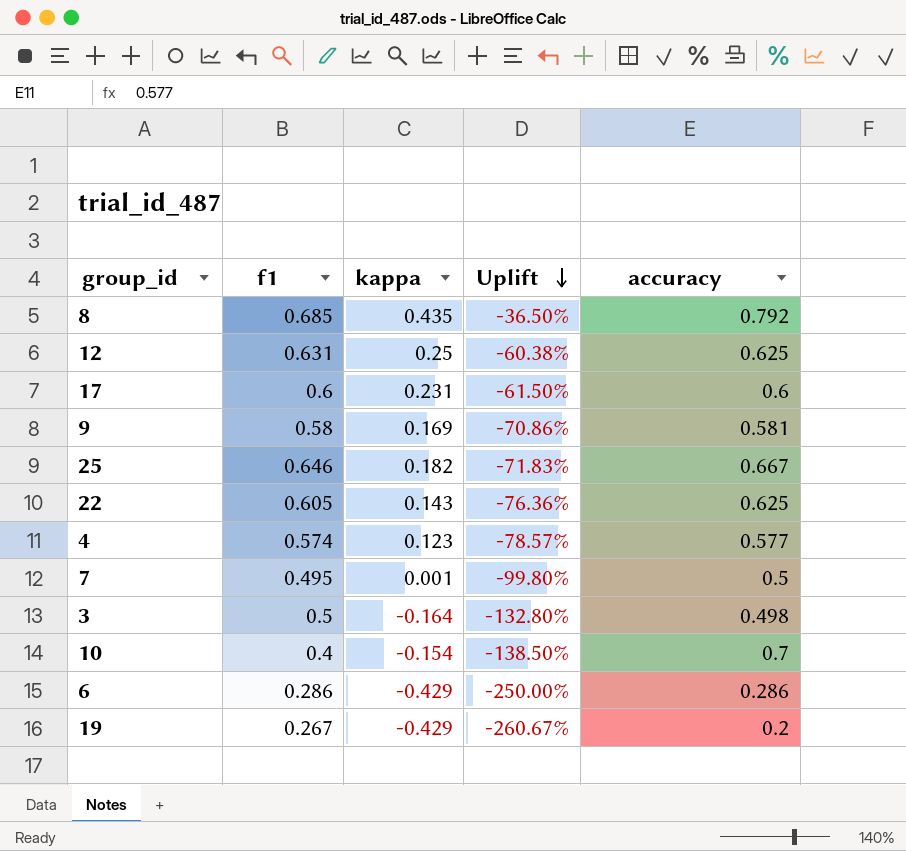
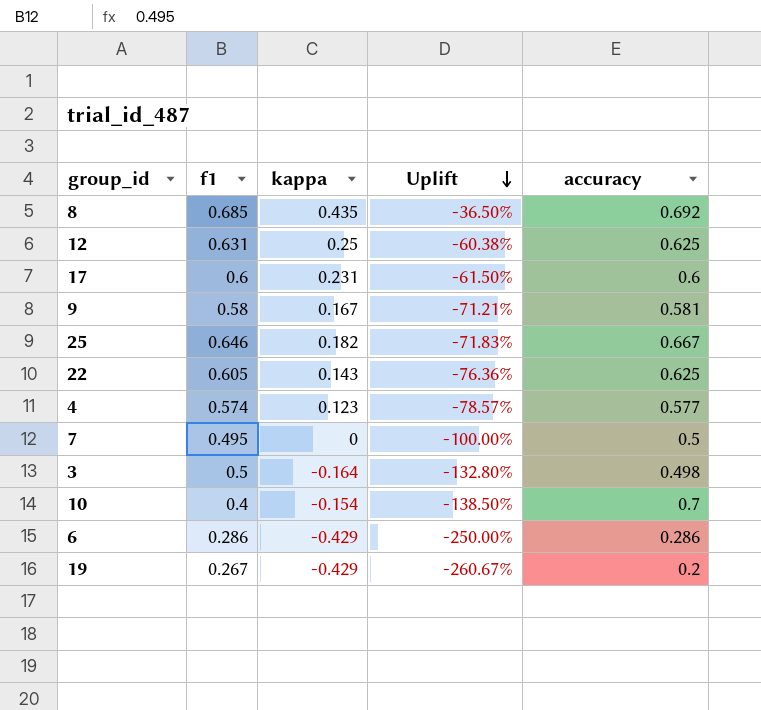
8 | accuracy: 0.792 -> 0.692
9 | kappa: 0.169 -> 0.167
9 | Uplift: -70.86% -> -71.21%
7 | kappa: 0.001 -> 0
7 | Uplift: -99.80% -> -100.00%

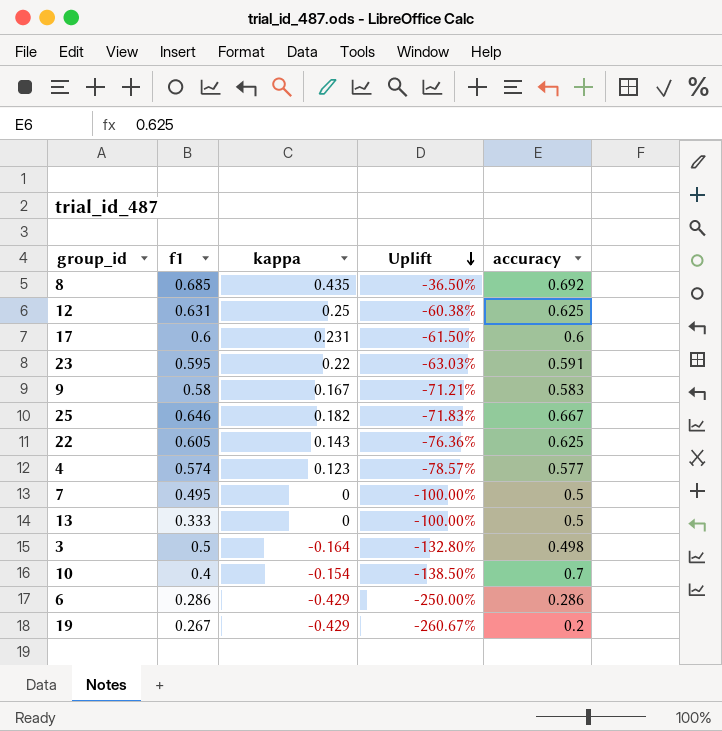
row 23: none -> 0.595 | 0.22 | -63.03% | 0.591
9 | accuracy: 0.581 -> 0.583
row 13: none -> 0.333 | 0 | -100.00% | 0.5

